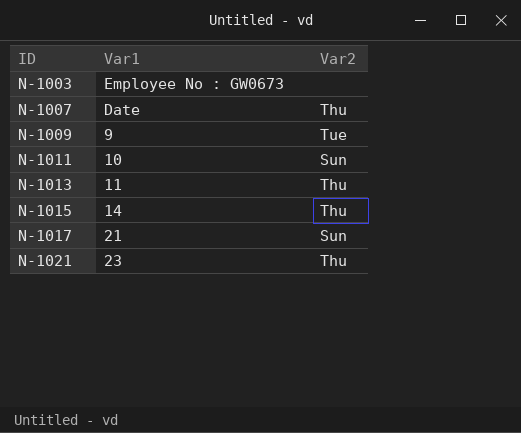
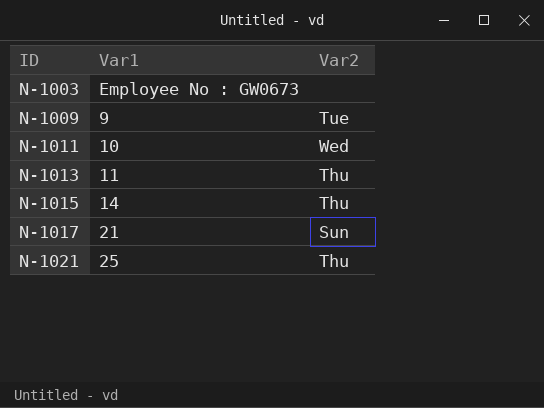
row N-1007: Date | Thu -> none
N-1011 | Var2: Sun -> Wed
N-1021 | Var1: 23 -> 25

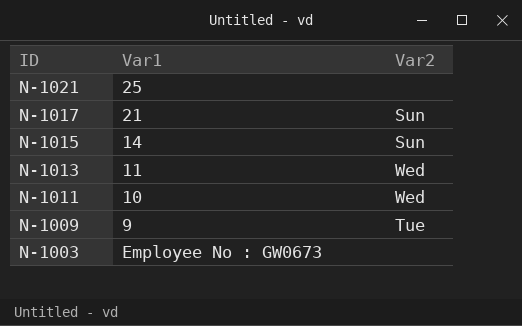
row order: ID ascending -> ID descending
N-1021 | Var2: Thu -> none
N-1015 | Var2: Thu -> Sun
N-1013 | Var2: Thu -> Wed

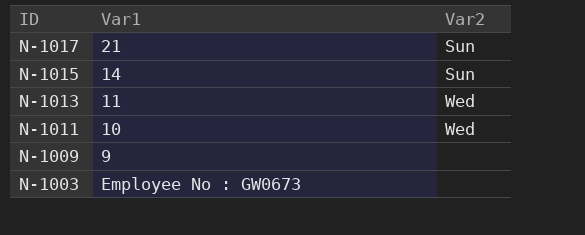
row N-1021: 25 | none -> none
N-1009 | Var2: Tue -> none

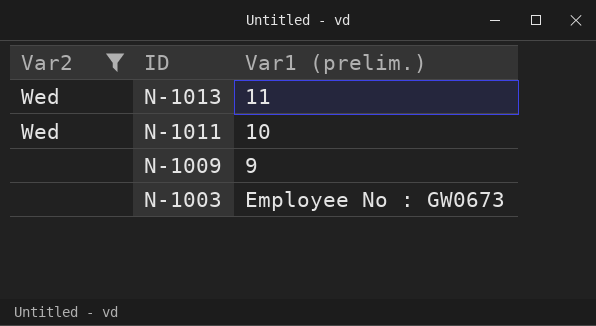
filter: none -> Var2 != Sun
column Var2 | position: 3 -> 1
column name: Var1 -> Var1 (prelim.)

